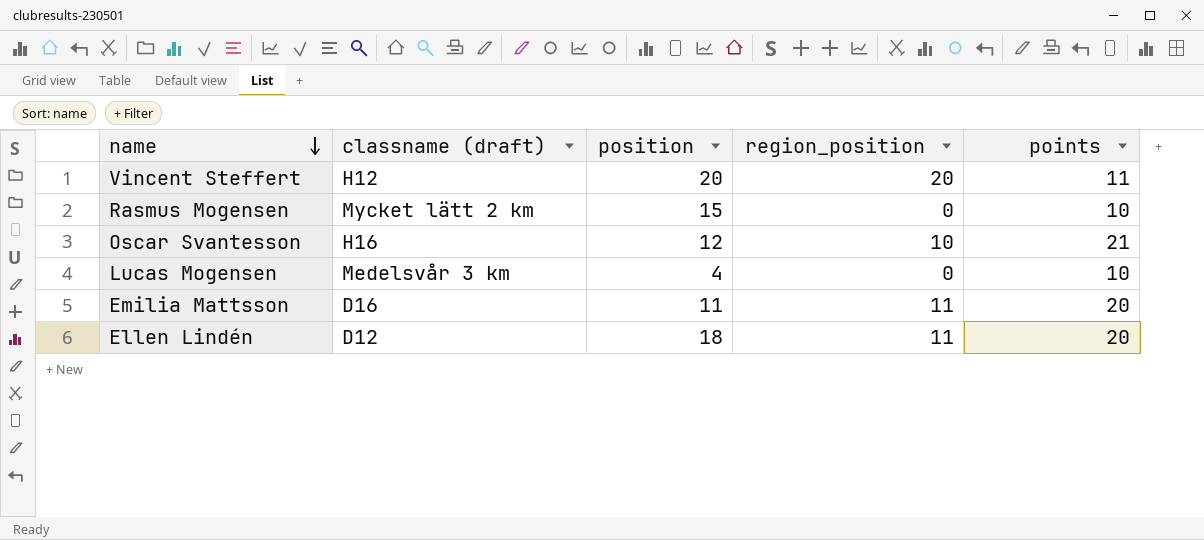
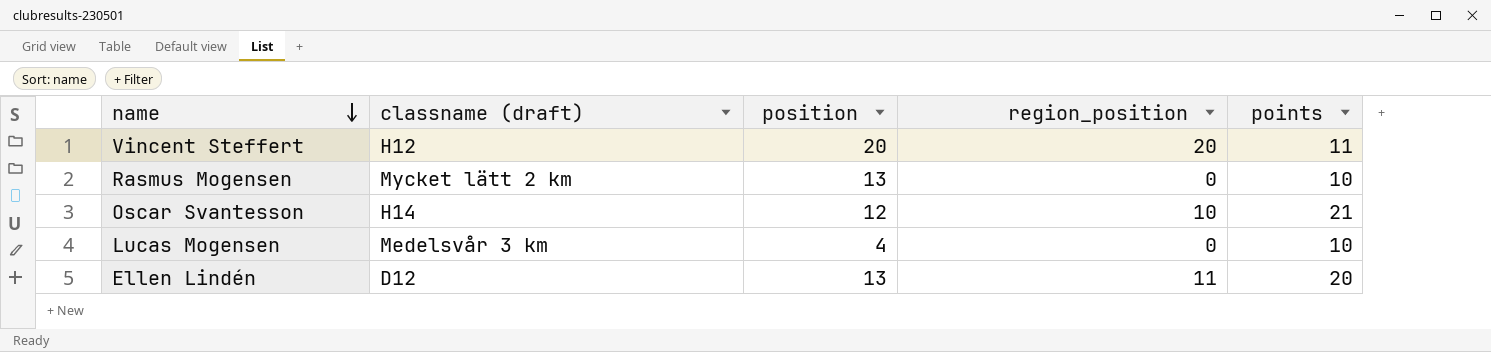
row Emilia Mattsson: D16 | 11 | 11 | 20 -> none
Rasmus Mogensen | position: 15 -> 13
Oscar Svantesson | classname (draft): H16 -> H14
Ellen Lindén | position: 18 -> 13

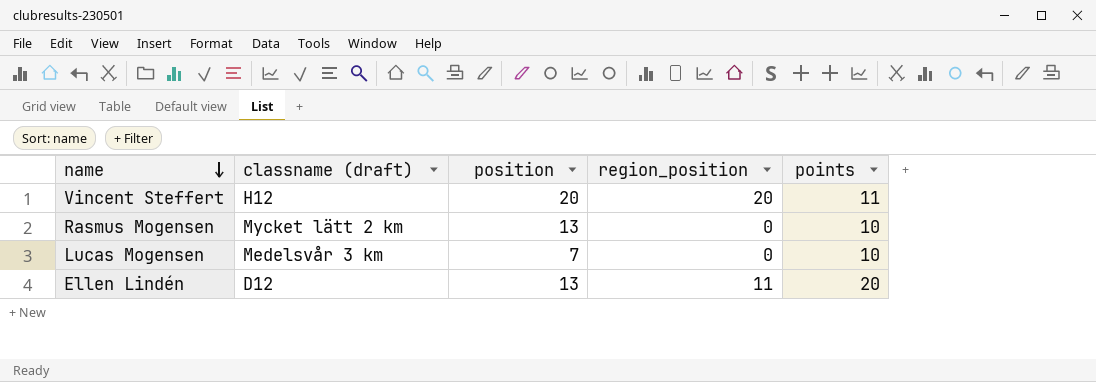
row Oscar Svantesson: H14 | 12 | 10 | 21 -> none
Lucas Mogensen | position: 4 -> 7

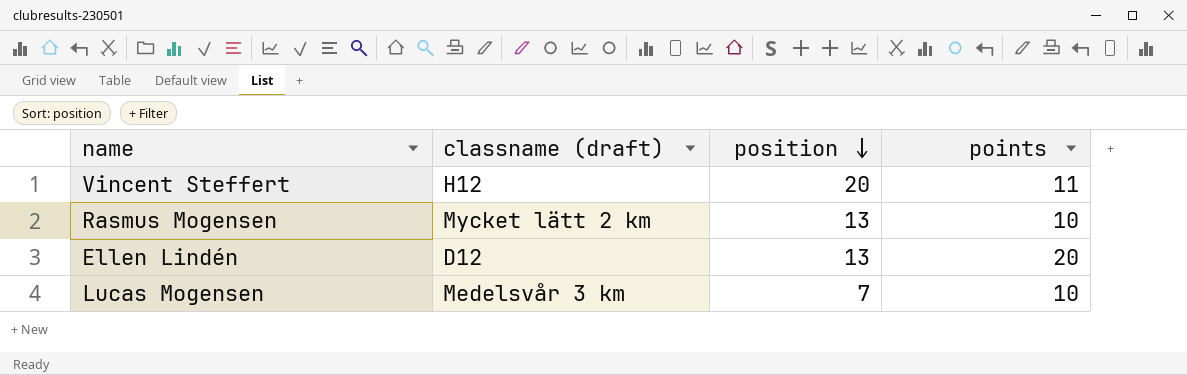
row order: name descending -> position descending
column region_position | position: 4 -> none

